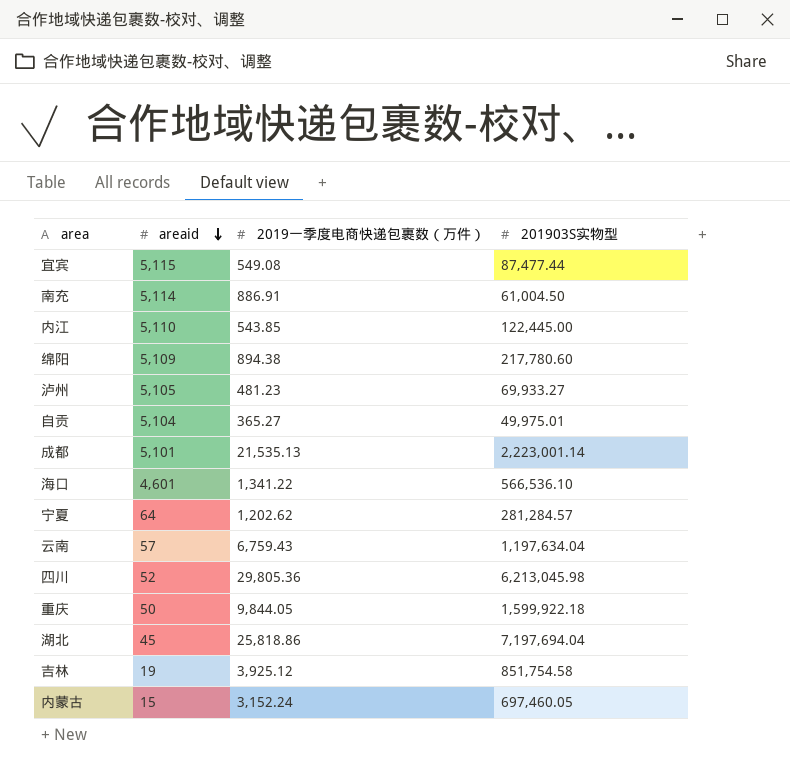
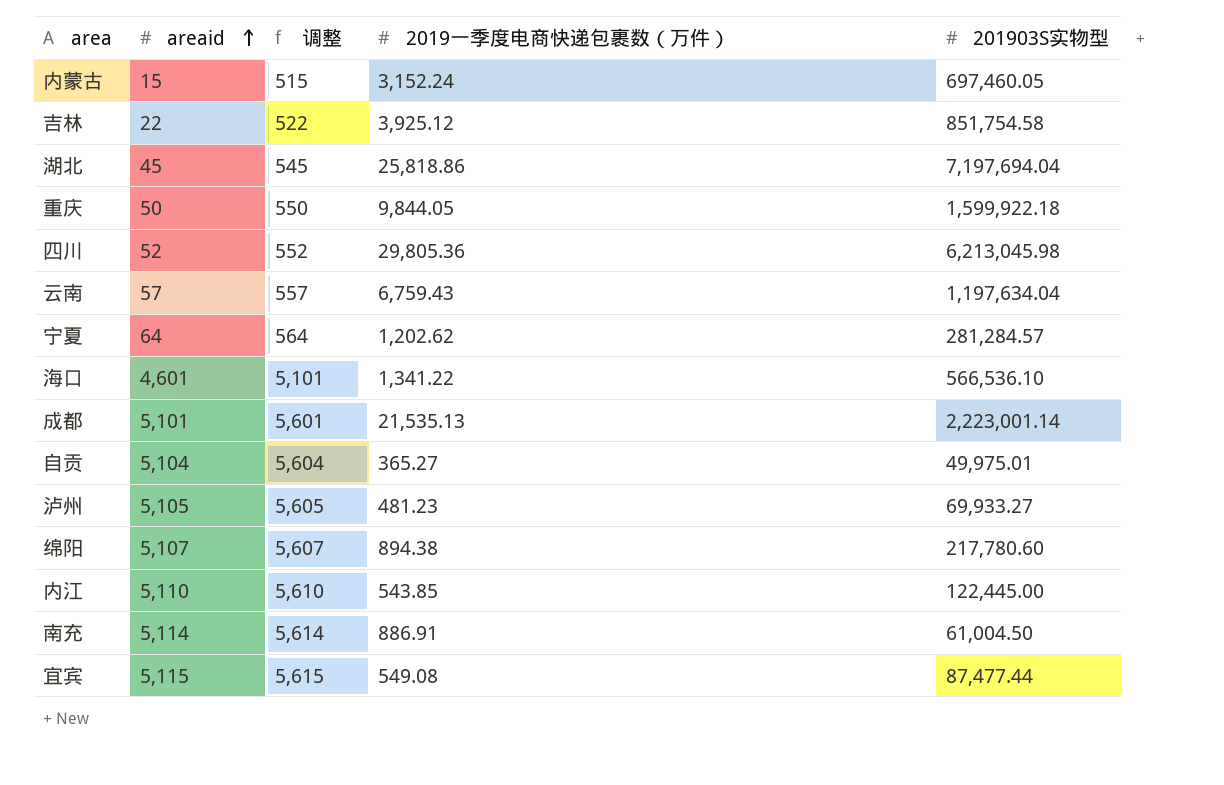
row order: areaid descending -> areaid ascending
column 调整 | formula: none -> [areaid] + 500
吉林 | areaid: 19 -> 22
绵阳 | areaid: 5,109 -> 5,107

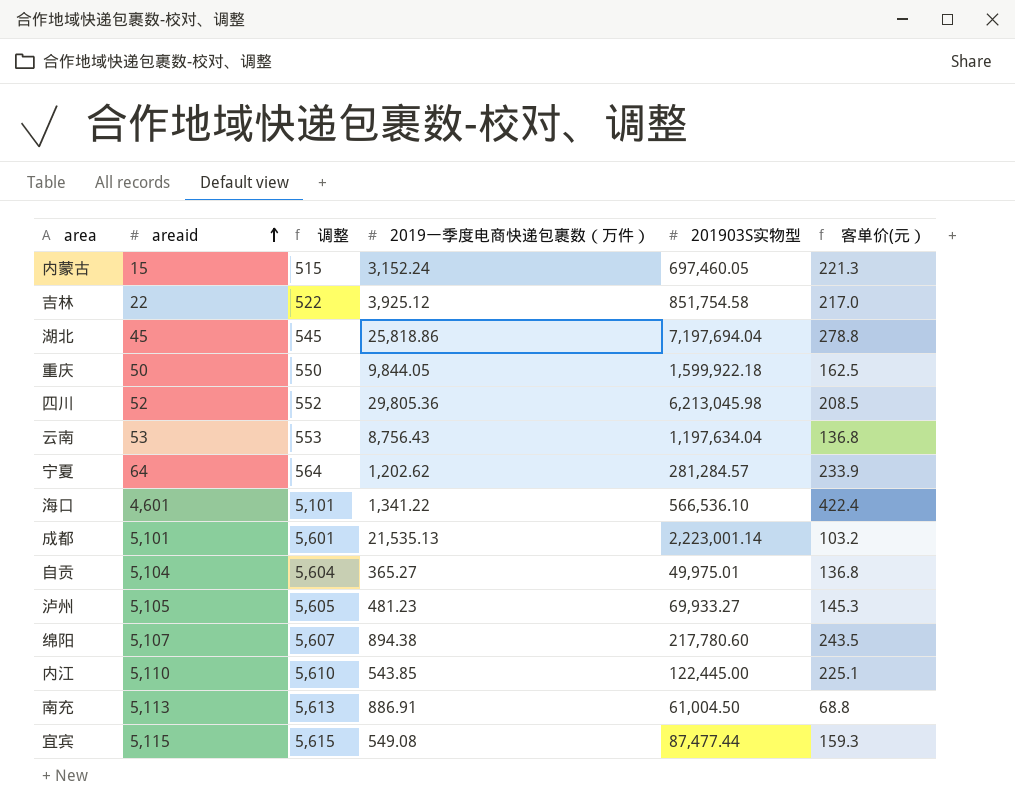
column 客单价(元） | formula: none -> [201903S实物型] / [2019一季度电商快递包裹数（万件）]
云南 | areaid: 57 -> 53
云南 | 调整: 557 -> 553
云南 | 2019一季度电商快递包裹数（万件）: 6,759.43 -> 8,756.43
南充 | areaid: 5,114 -> 5,113
南充 | 调整: 5,614 -> 5,613

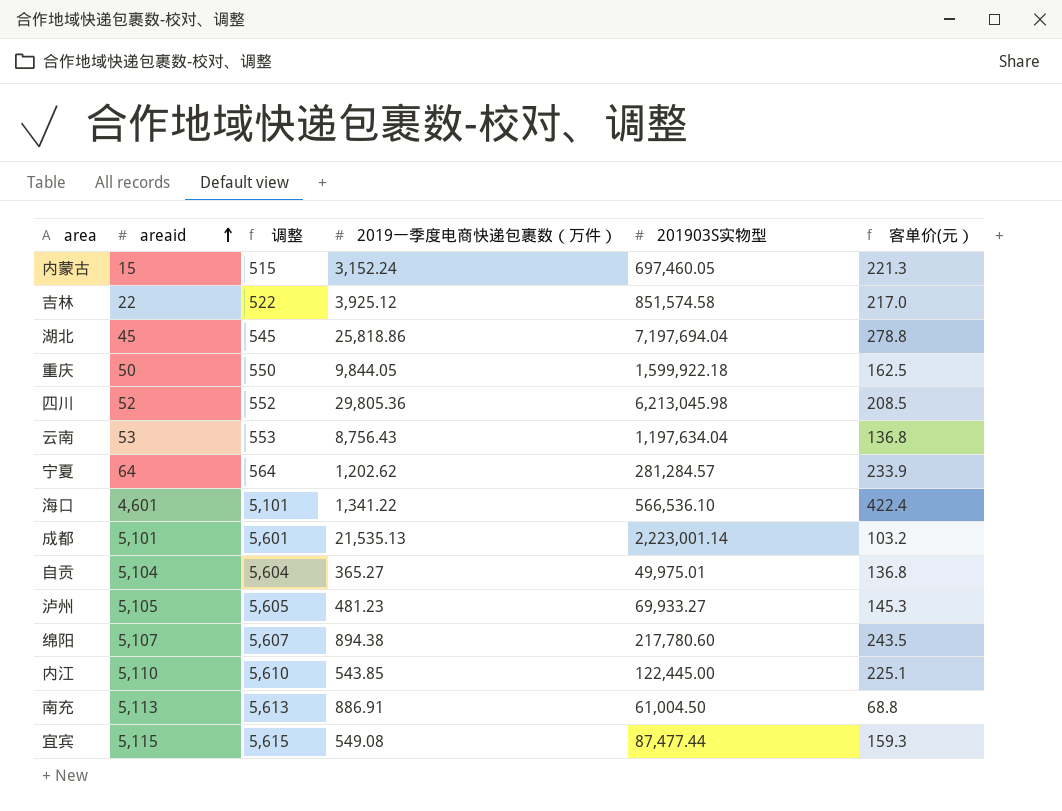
吉林 | 201903S实物型: 851,754.58 -> 851,574.58

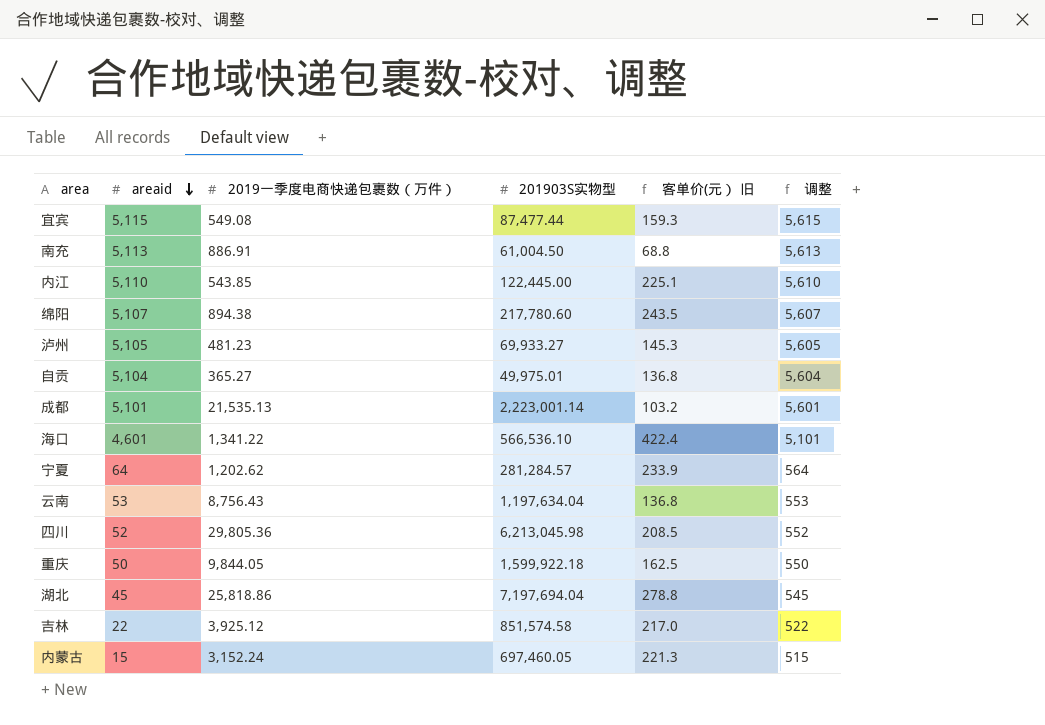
row order: areaid ascending -> areaid descending
column name: 客单价(元） -> 客单价(元） 旧
column 调整 | position: 3 -> 6

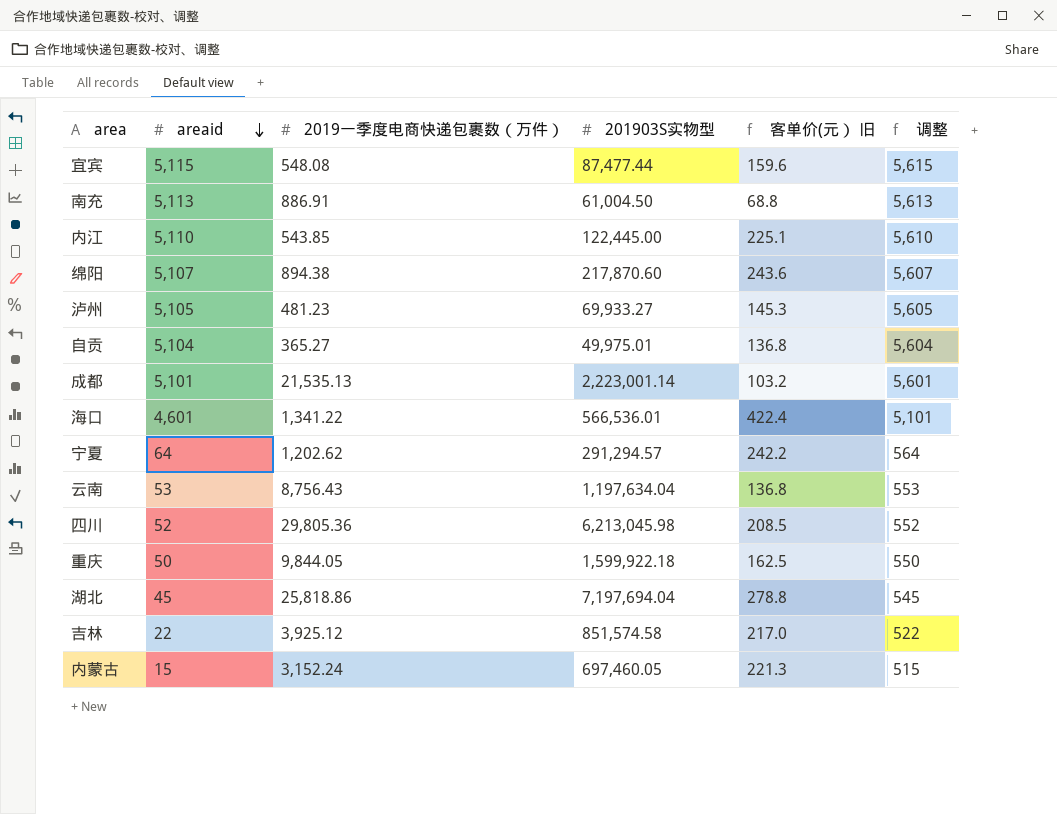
宜宾 | 2019一季度电商快递包裹数（万件）: 549.08 -> 548.08
宜宾 | 客单价(元） 旧: 159.3 -> 159.6
绵阳 | 201903S实物型: 217,780.60 -> 217,870.60
绵阳 | 客单价(元） 旧: 243.5 -> 243.6
海口 | 201903S实物型: 566,536.10 -> 566,536.01
宁夏 | 201903S实物型: 281,284.57 -> 291,294.57
宁夏 | 客单价(元） 旧: 233.9 -> 242.2

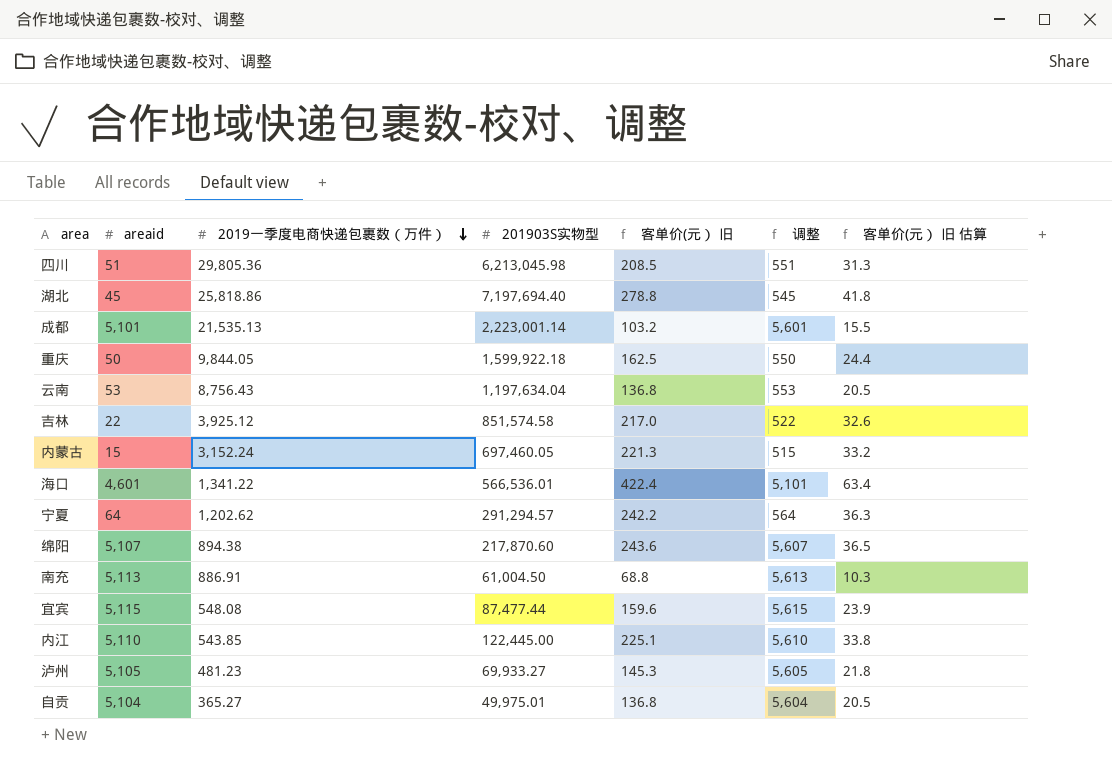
row order: areaid descending -> 2019一季度电商快递包裹数（万件） descending
column 客单价(元） 旧 估算 | formula: none -> [客单价(元） 旧] * 0.15
四川 | areaid: 52 -> 51
四川 | 调整: 552 -> 551
湖北 | 201903S实物型: 7,197,694.04 -> 7,197,694.40

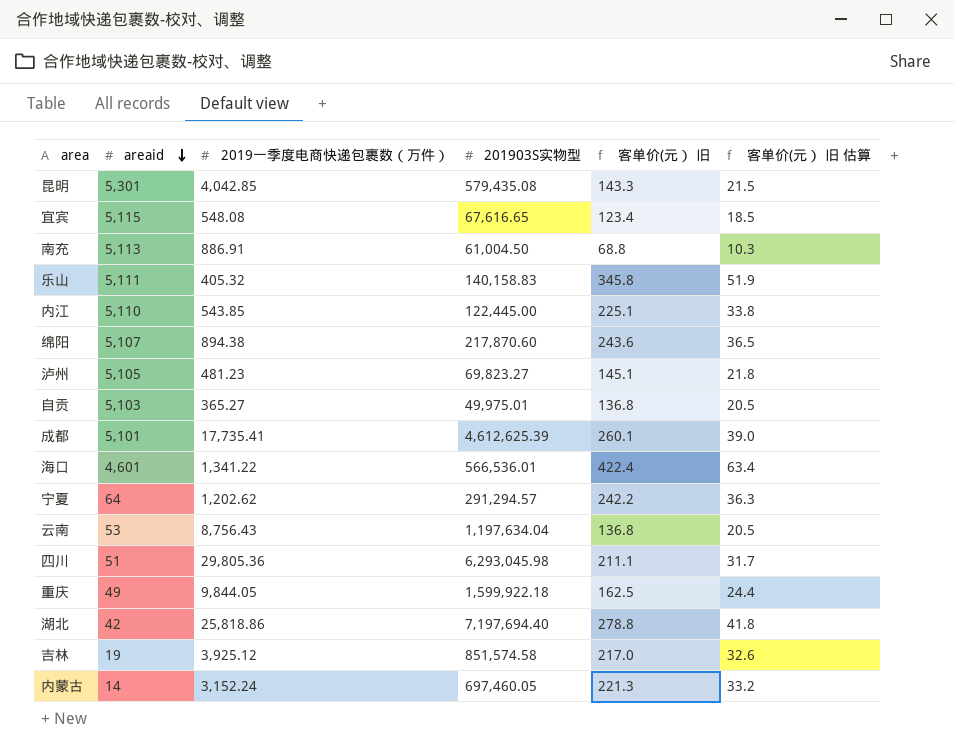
row order: 2019一季度电商快递包裹数（万件） descending -> areaid descending
column 调整 | formula: [areaid] + 500 -> none
row 昆明: none -> 5,301 | 4,042.85 | 579,435.08 | 143.3 | 21.5
宜宾 | 201903S实物型: 87,477.44 -> 67,616.65
宜宾 | 客单价(元） 旧: 159.6 -> 123.4
宜宾 | 客单价(元） 旧 估算: 23.9 -> 18.5
row 乐山: none -> 5,111 | 405.32 | 140,158.83 | 345.8 | 51.9
泸州 | 201903S实物型: 69,933.27 -> 69,823.27
泸州 | 客单价(元） 旧: 145.3 -> 145.1
自贡 | areaid: 5,104 -> 5,103
成都 | 2019一季度电商快递包裹数（万件）: 21,535.13 -> 17,735.41
成都 | 201903S实物型: 2,223,001.14 -> 4,612,625.39
成都 | 客单价(元） 旧: 103.2 -> 260.1
成都 | 客单价(元） 旧 估算: 15.5 -> 39.0
四川 | 201903S实物型: 6,213,045.98 -> 6,293,045.98
四川 | 客单价(元） 旧: 208.5 -> 211.1
四川 | 客单价(元） 旧 估算: 31.3 -> 31.7
重庆 | areaid: 50 -> 49
湖北 | areaid: 45 -> 42
吉林 | areaid: 22 -> 19
内蒙古 | areaid: 15 -> 14

